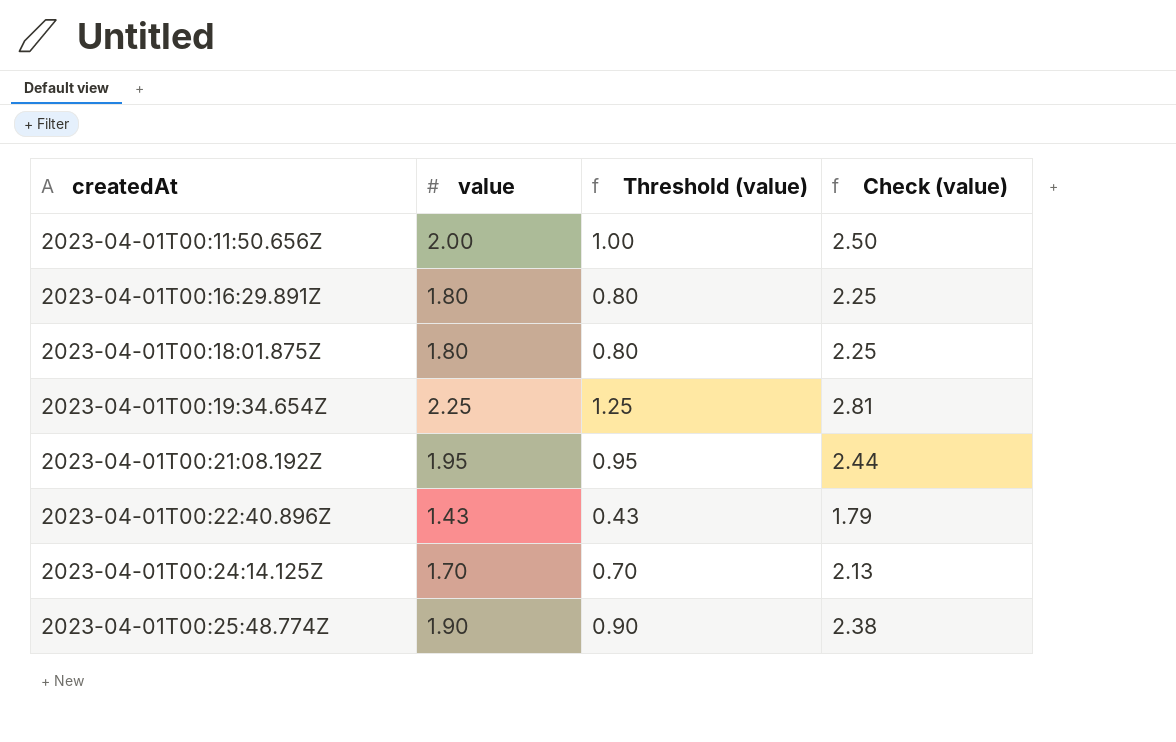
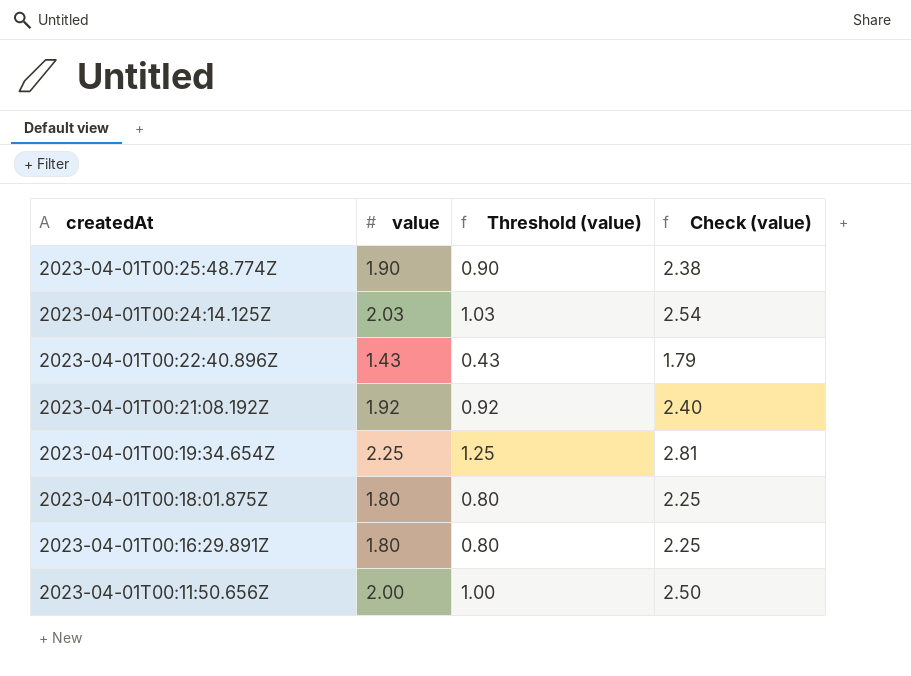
row order: createdAt ascending -> createdAt descending
2023-04-01T00:24:14.125Z | value: 1.70 -> 2.03
2023-04-01T00:24:14.125Z | Threshold (value): 0.70 -> 1.03
2023-04-01T00:24:14.125Z | Check (value): 2.13 -> 2.54
2023-04-01T00:21:08.192Z | value: 1.95 -> 1.92
2023-04-01T00:21:08.192Z | Threshold (value): 0.95 -> 0.92
2023-04-01T00:21:08.192Z | Check (value): 2.44 -> 2.40

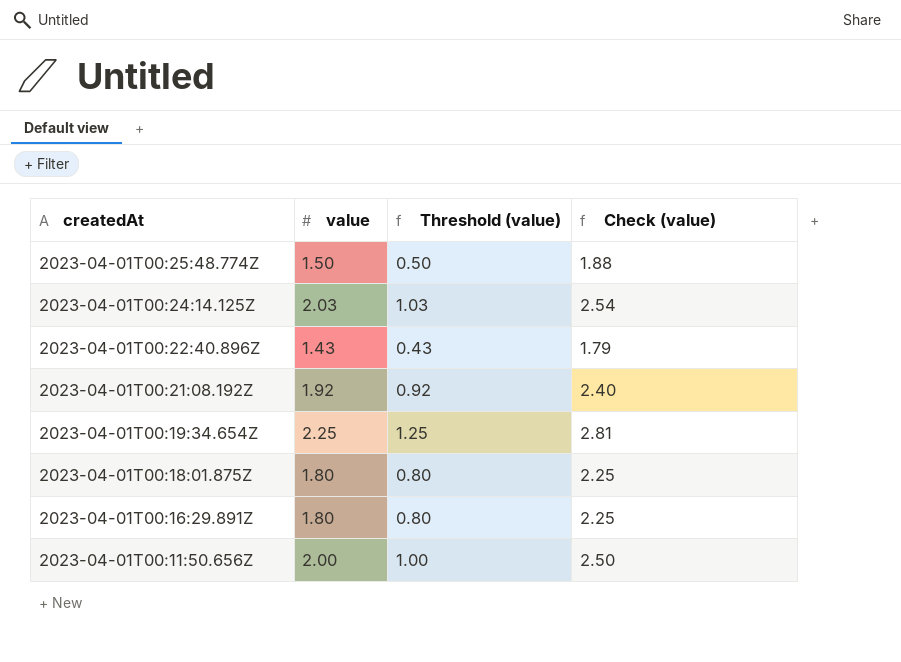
2023-04-01T00:25:48.774Z | value: 1.90 -> 1.50
2023-04-01T00:25:48.774Z | Threshold (value): 0.90 -> 0.50
2023-04-01T00:25:48.774Z | Check (value): 2.38 -> 1.88

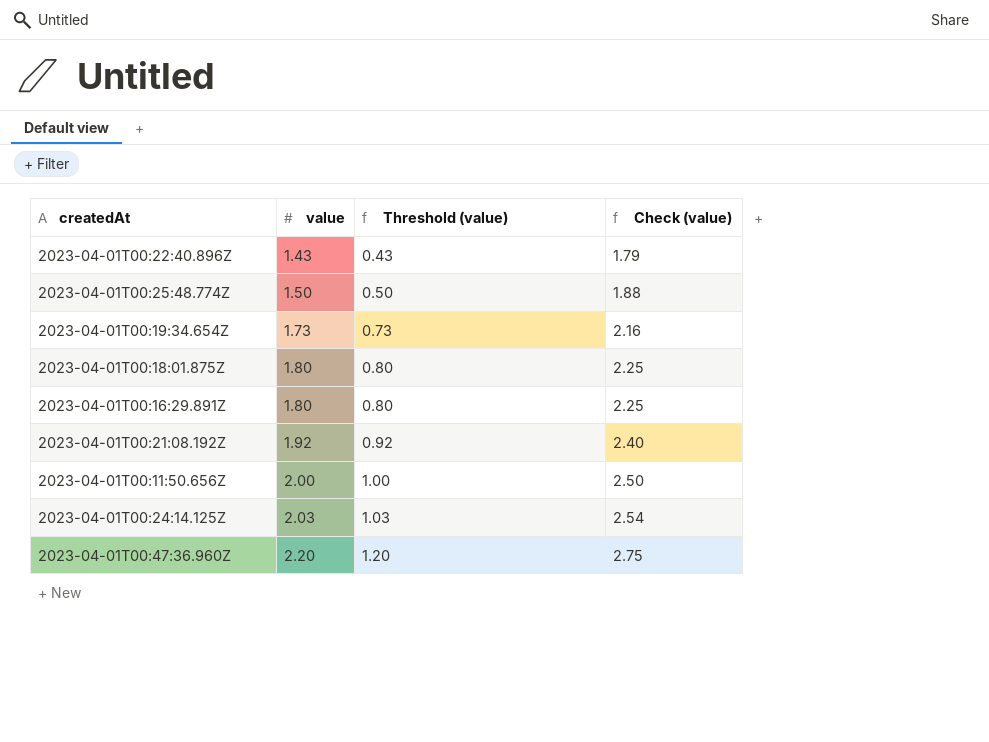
row order: createdAt descending -> value ascending
2023-04-01T00:19:34.654Z | value: 2.25 -> 1.73
2023-04-01T00:19:34.654Z | Threshold (value): 1.25 -> 0.73
2023-04-01T00:19:34.654Z | Check (value): 2.81 -> 2.16
row 2023-04-01T00:47:36.960Z: none -> 2.20 | 1.20 | 2.75

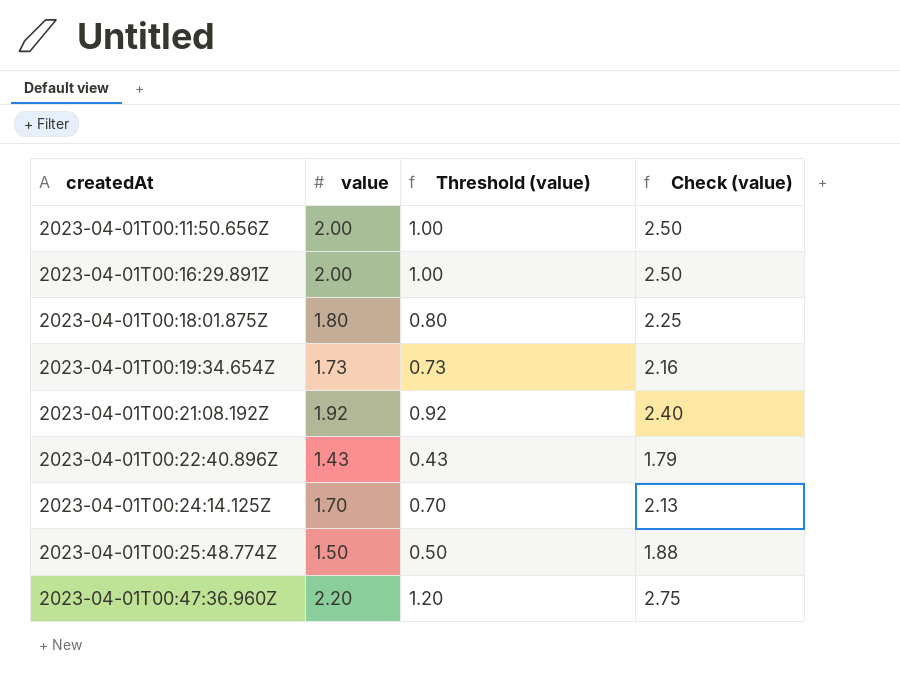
row order: value ascending -> createdAt ascending
2023-04-01T00:16:29.891Z | value: 1.80 -> 2.00
2023-04-01T00:16:29.891Z | Threshold (value): 0.80 -> 1.00
2023-04-01T00:16:29.891Z | Check (value): 2.25 -> 2.50
2023-04-01T00:24:14.125Z | value: 2.03 -> 1.70
2023-04-01T00:24:14.125Z | Threshold (value): 1.03 -> 0.70
2023-04-01T00:24:14.125Z | Check (value): 2.54 -> 2.13

